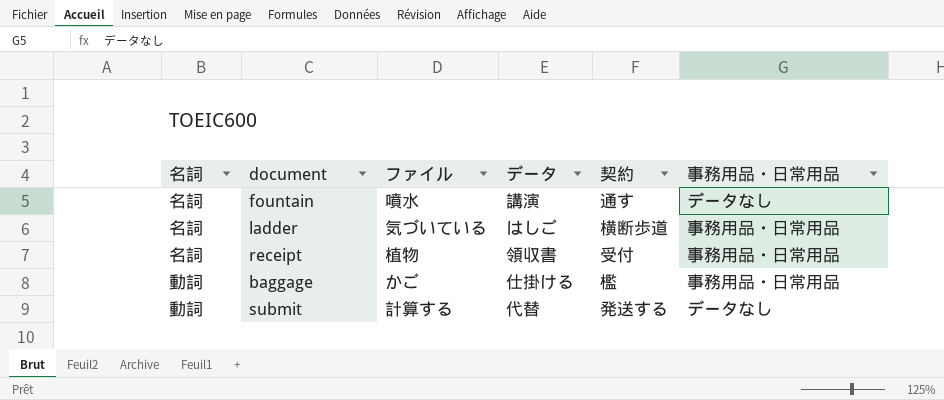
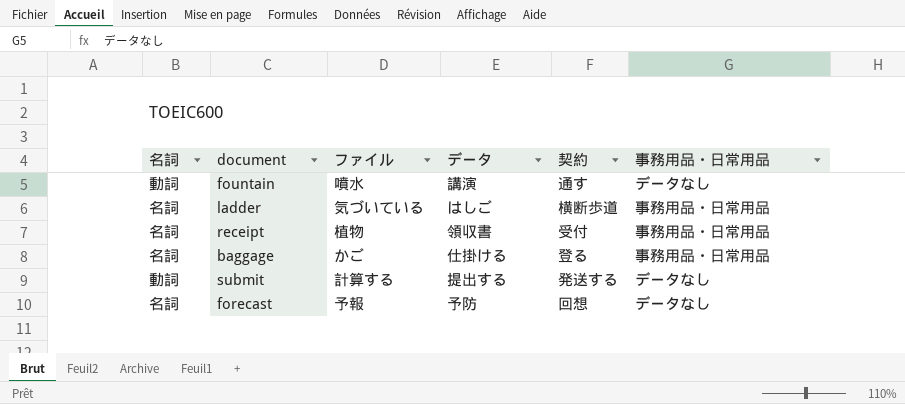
fountain | 名詞: 名詞 -> 動詞
baggage | 名詞: 動詞 -> 名詞
baggage | 契約: 檻 -> 登る
submit | データ: 代替 -> 提出する
row forecast: none -> 名詞 | 予報 | 予防 | 回想 | データなし

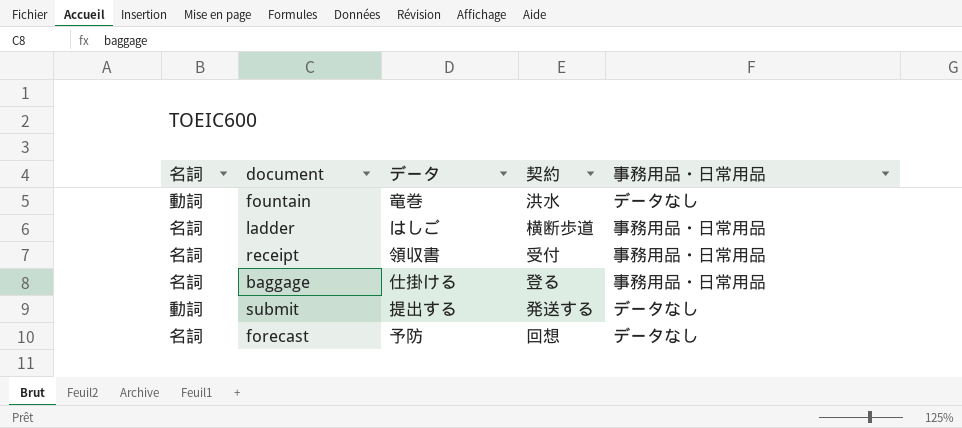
column ファイル | position: 3 -> none
fountain | データ: 講演 -> 竜巻
fountain | 契約: 通す -> 洪水

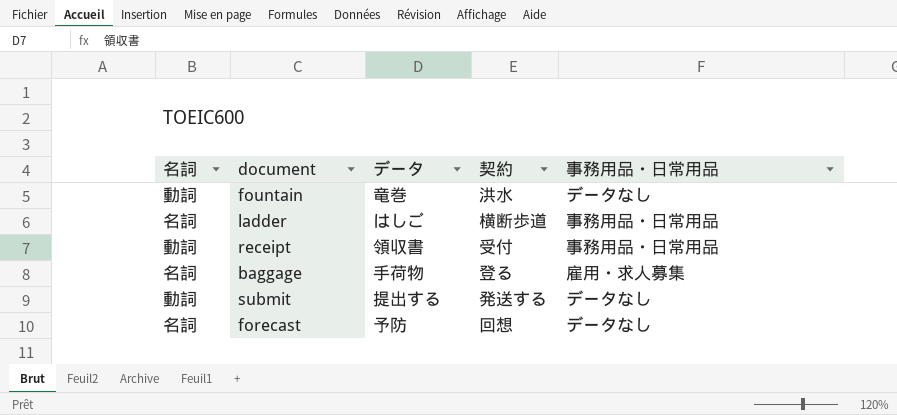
receipt | 名詞: 名詞 -> 動詞
baggage | データ: 仕掛ける -> 手荷物
baggage | 事務用品・日常用品: 事務用品・日常用品 -> 雇用・求人募集

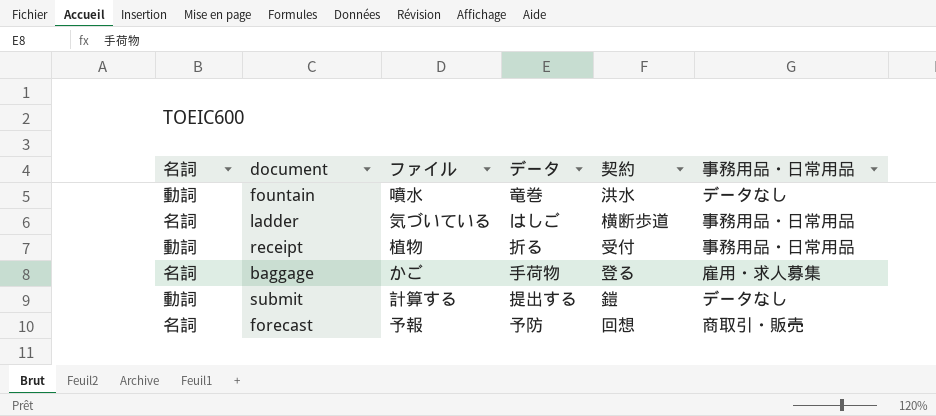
column ファイル | position: none -> 3
receipt | データ: 領収書 -> 折る
submit | 契約: 発送する -> 鎧
forecast | 事務用品・日常用品: データなし -> 商取引・販売

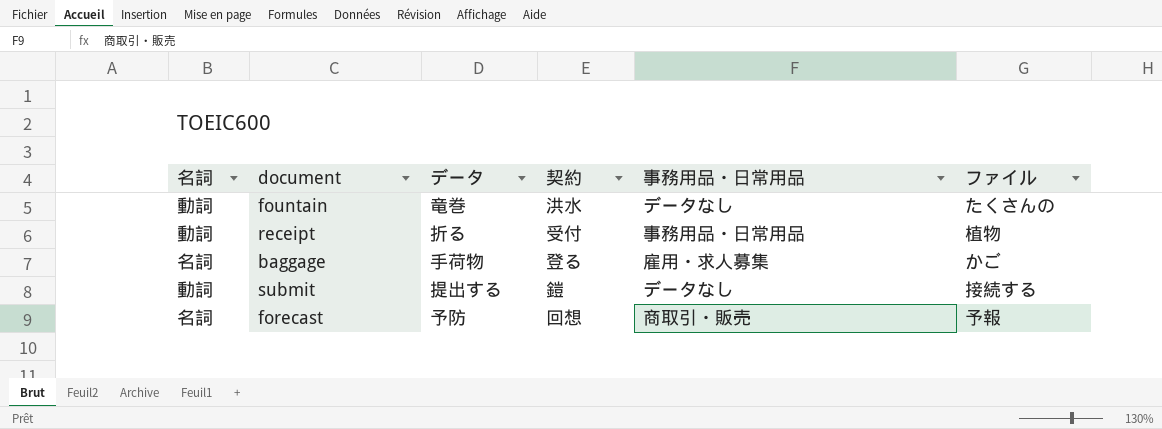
column ファイル | position: 3 -> 6
row ladder: 名詞 | 気づいている | はしご | 横断歩道 | 事務用品・日常用品 -> none
fountain | ファイル: 噴水 -> たくさんの
submit | ファイル: 計算する -> 接続する

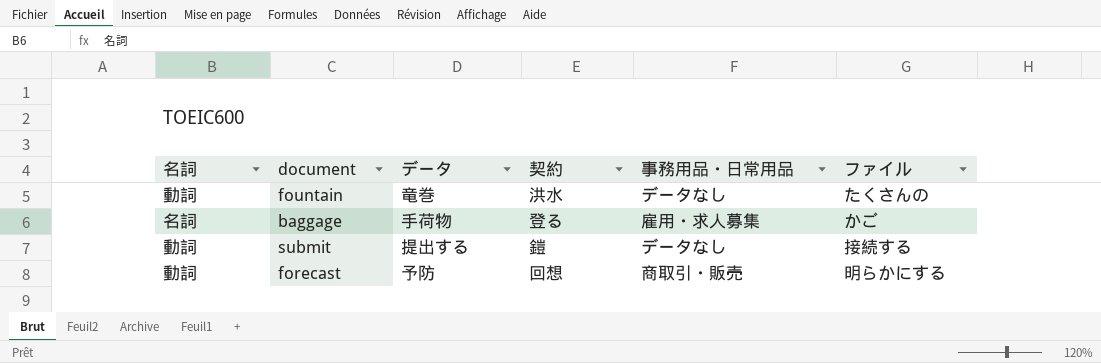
row receipt: 動詞 | 折る | 受付 | 事務用品・日常用品 | 植物 -> none
forecast | 名詞: 名詞 -> 動詞
forecast | ファイル: 予報 -> 明らかにする

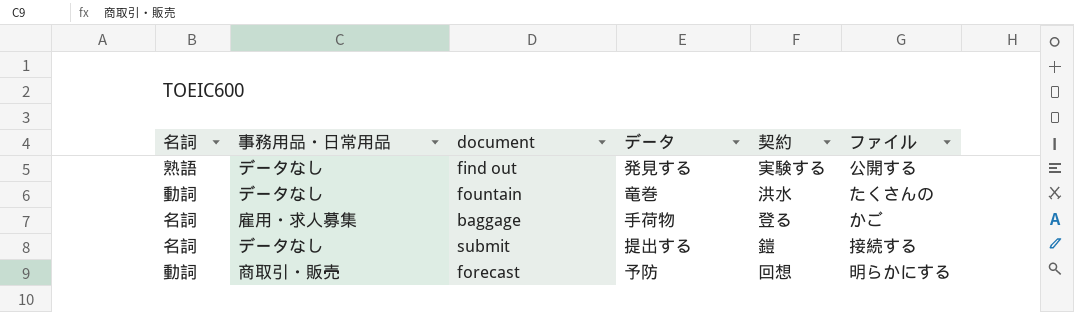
column 事務用品・日常用品 | position: 5 -> 2
row find out: none -> 熟語 | データなし | 発見する | 実験する | 公開する
submit | 名詞: 動詞 -> 名詞

